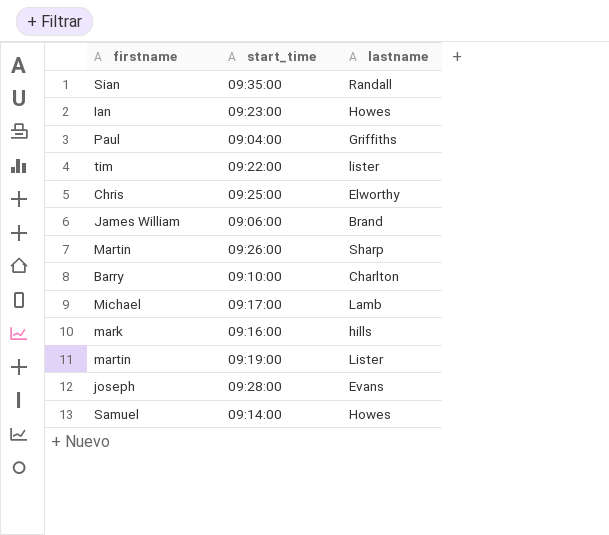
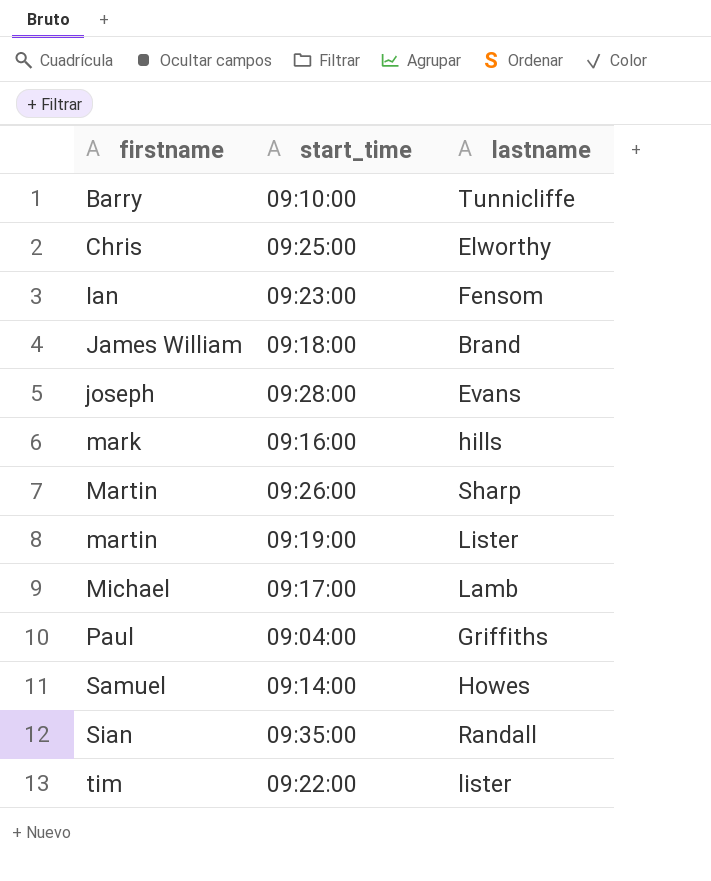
row order: none -> firstname ascending
Barry | lastname: Charlton -> Tunnicliffe
Ian | lastname: Howes -> Fensom
James William | start_time: 09:06:00 -> 09:18:00

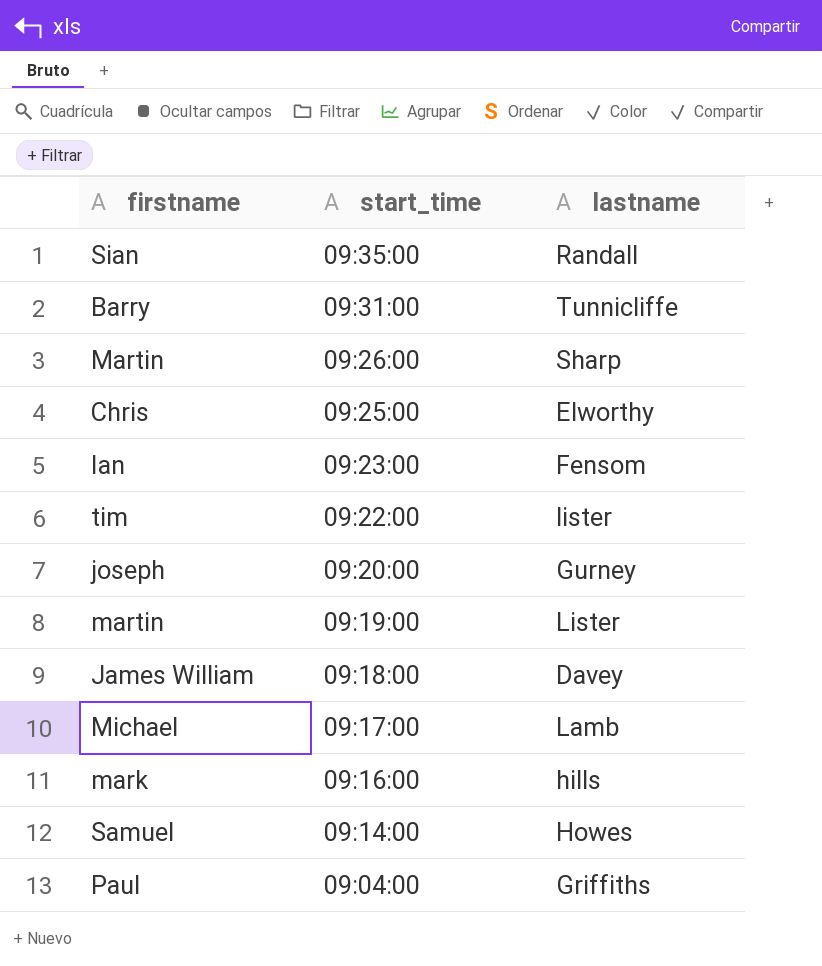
row order: firstname ascending -> start_time descending
Barry | start_time: 09:10:00 -> 09:31:00
joseph | start_time: 09:28:00 -> 09:20:00
joseph | lastname: Evans -> Gurney
James William | lastname: Brand -> Davey

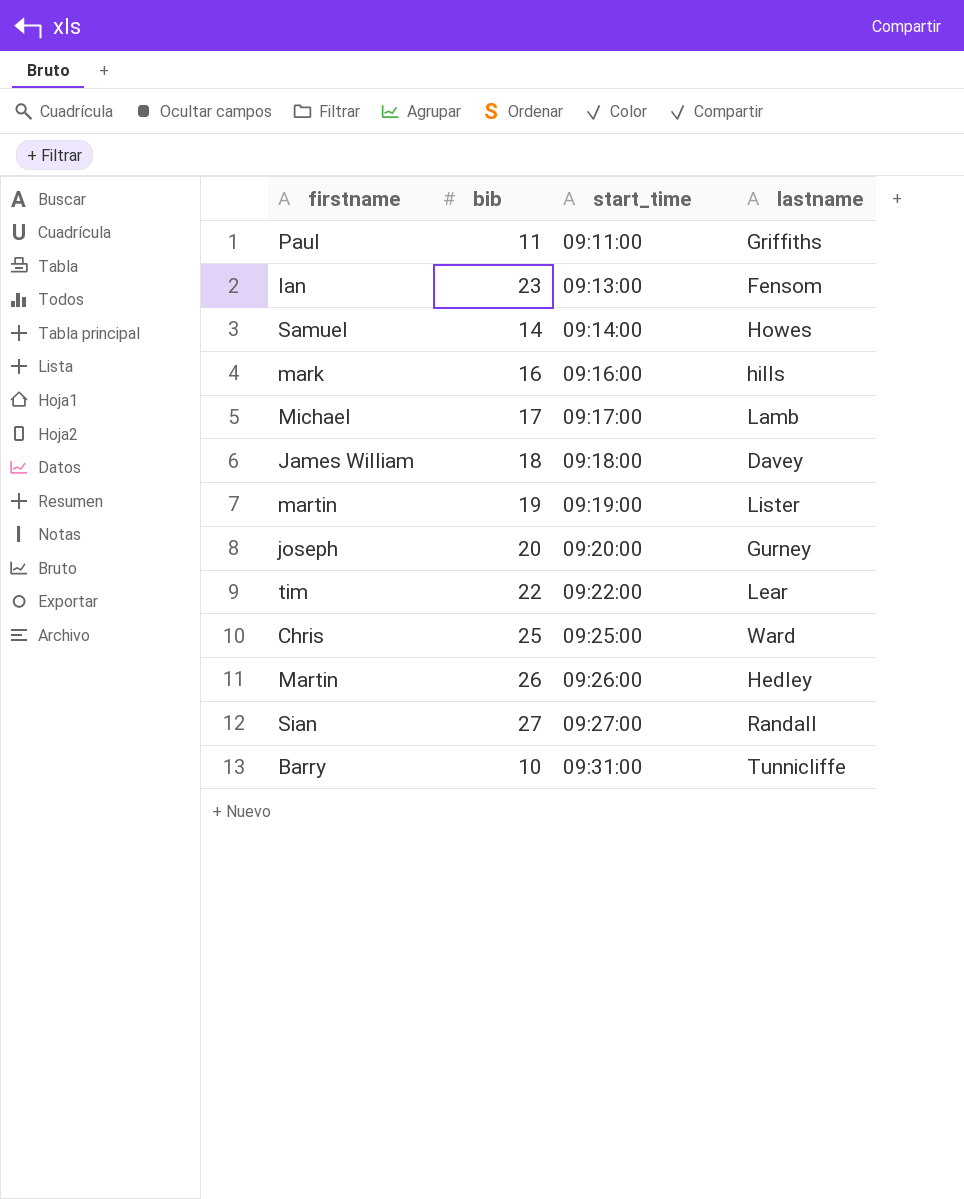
row order: start_time descending -> start_time ascending
column bib | position: none -> 2
Paul | start_time: 09:04:00 -> 09:11:00
Ian | start_time: 09:23:00 -> 09:13:00
tim | lastname: lister -> Lear
Chris | lastname: Elworthy -> Ward
Martin | lastname: Sharp -> Hedley
Sian | start_time: 09:35:00 -> 09:27:00

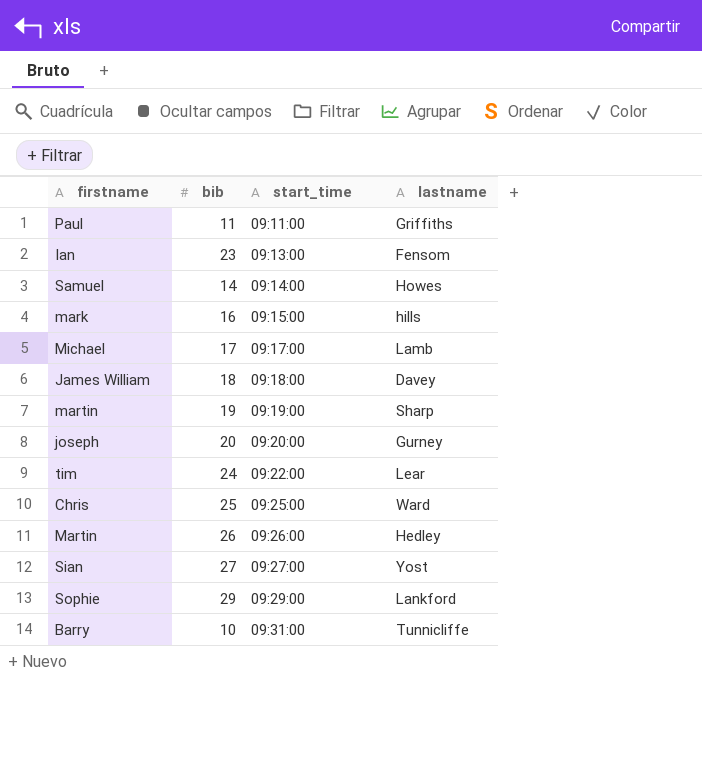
mark | start_time: 09:16:00 -> 09:15:00
martin | lastname: Lister -> Sharp
tim | bib: 22 -> 24
Sian | lastname: Randall -> Yost
row Sophie: none -> 29 | 09:29:00 | Lankford

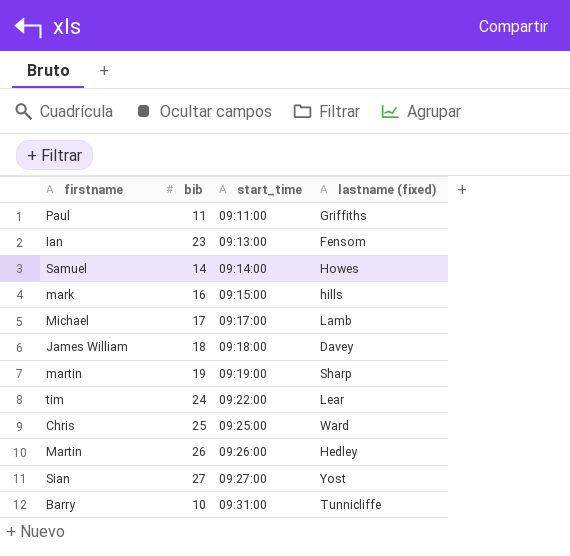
column name: lastname -> lastname (fixed)
row joseph: 20 | 09:20:00 | Gurney -> none
row Sophie: 29 | 09:29:00 | Lankford -> none

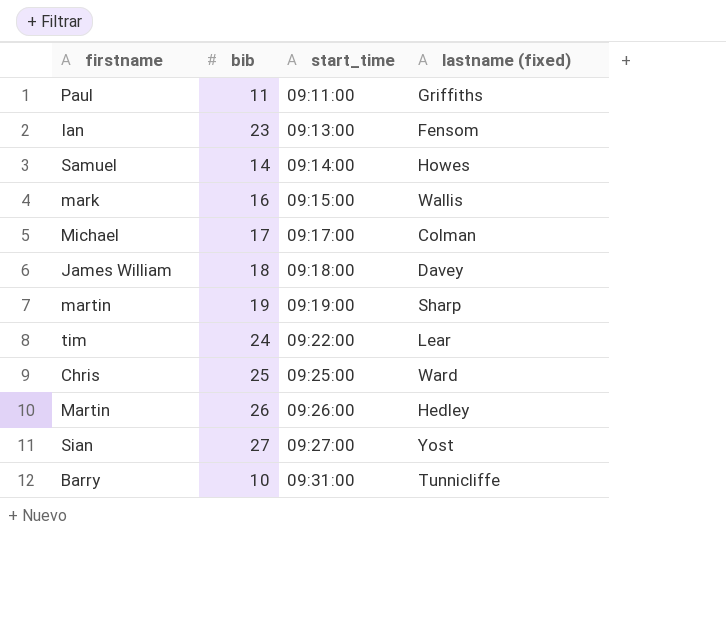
mark | lastname (fixed): hills -> Wallis
Michael | lastname (fixed): Lamb -> Colman

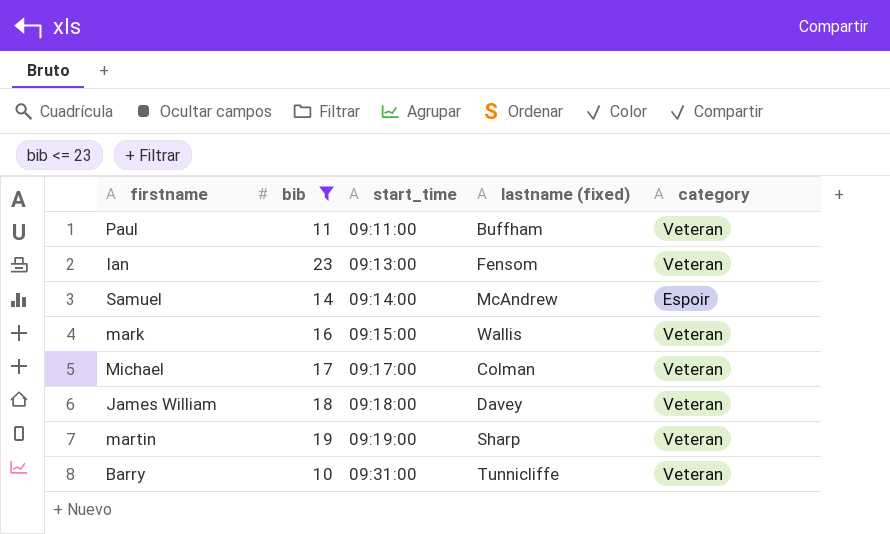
filter: none -> bib <= 23
column category | position: none -> 5
Paul | lastname (fixed): Griffiths -> Buffham
Samuel | lastname (fixed): Howes -> McAndrew

